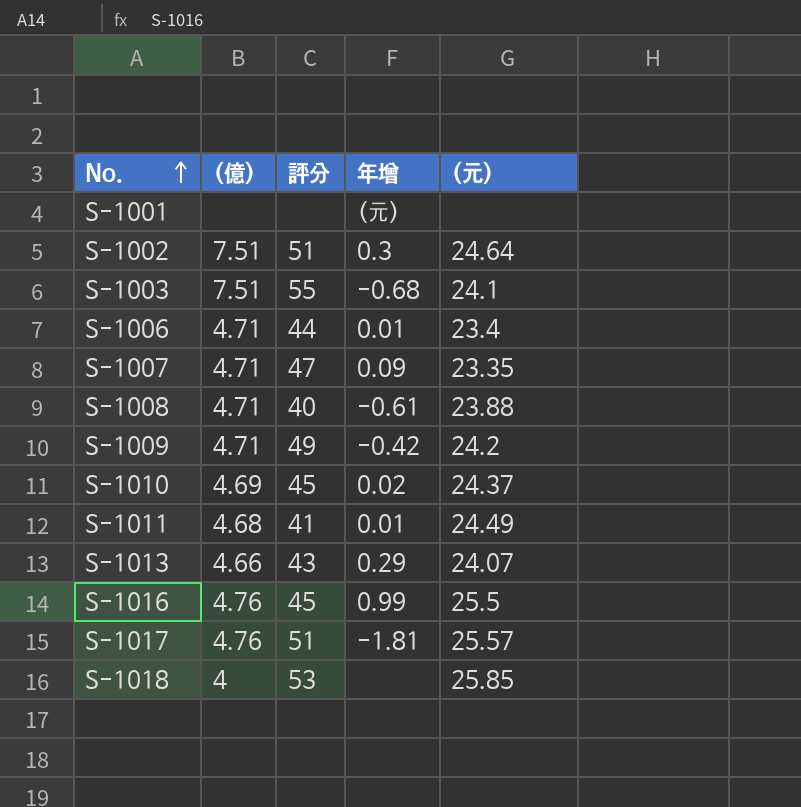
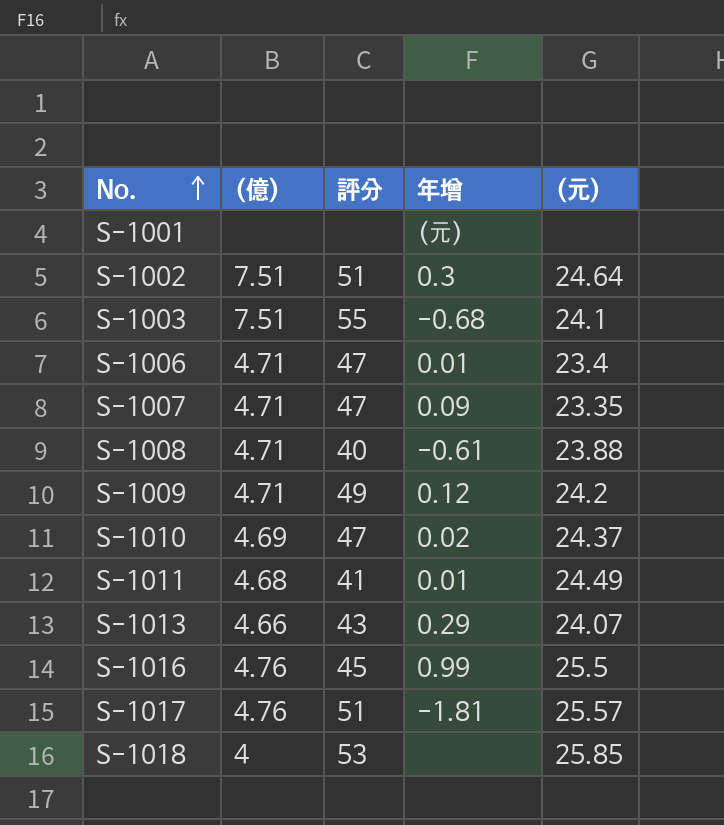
S-1006 | 評分: 44 -> 47
S-1009 | 年增: -0.42 -> 0.12
S-1010 | 評分: 45 -> 47

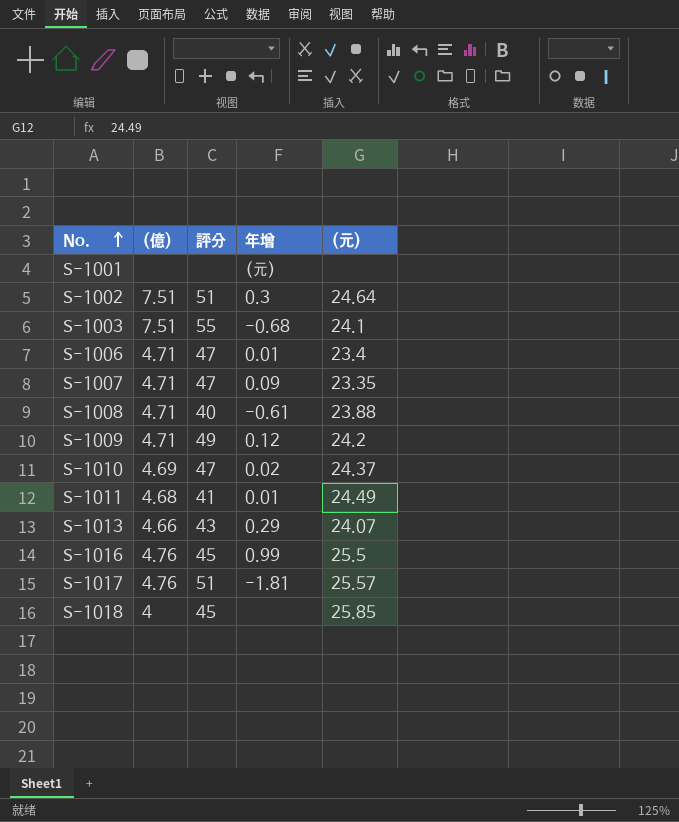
S-1018 | 評分: 53 -> 45

